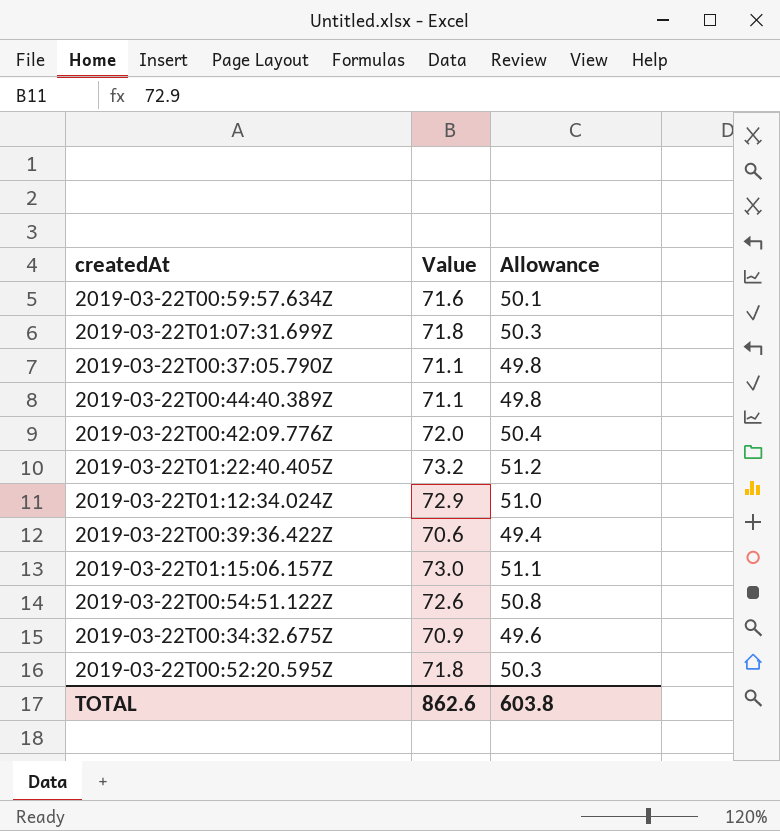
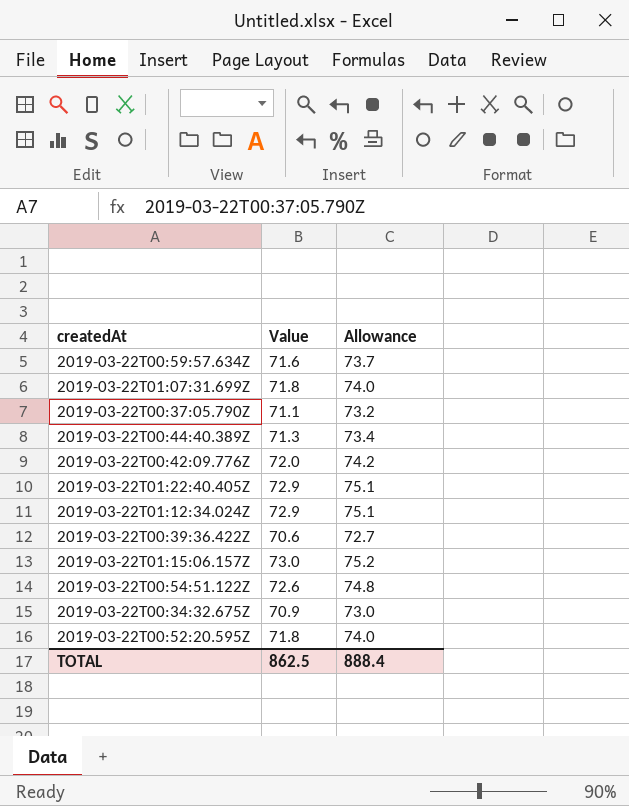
column Allowance | formula: [Value] * 0.7 -> [Value] * 1.03
2019-03-22T00:44:40.389Z | Value: 71.1 -> 71.3
2019-03-22T01:22:40.405Z | Value: 73.2 -> 72.9
TOTAL | Value: 862.6 -> 862.5
TOTAL | Allowance: 603.8 -> 888.4

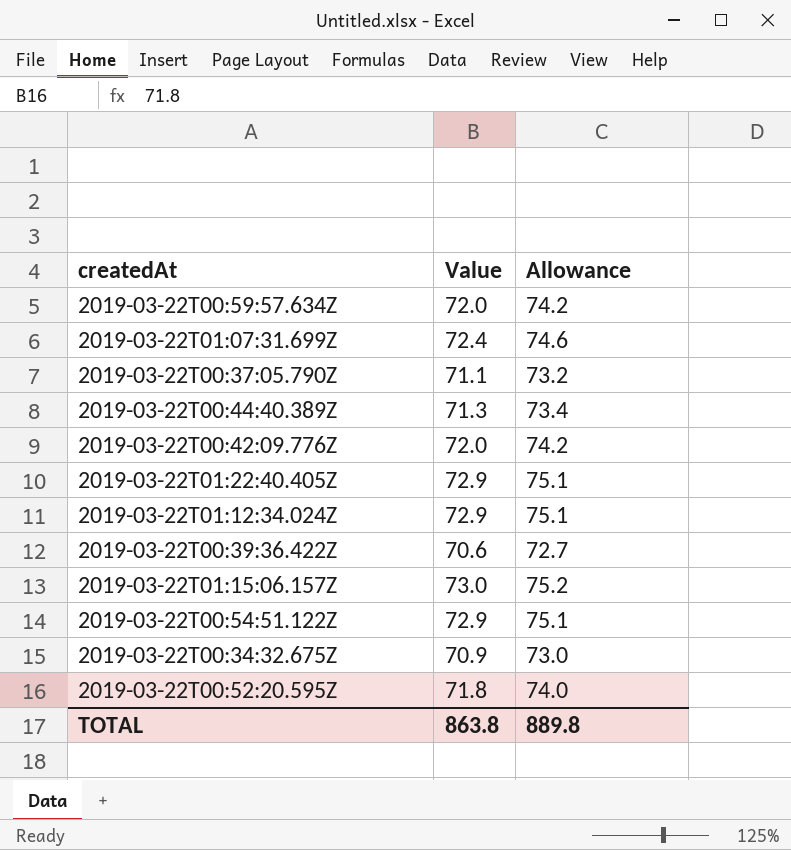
2019-03-22T00:59:57.634Z | Value: 71.6 -> 72.0
2019-03-22T00:59:57.634Z | Allowance: 73.7 -> 74.2
2019-03-22T01:07:31.699Z | Value: 71.8 -> 72.4
2019-03-22T01:07:31.699Z | Allowance: 74.0 -> 74.6
2019-03-22T00:54:51.122Z | Value: 72.6 -> 72.9
2019-03-22T00:54:51.122Z | Allowance: 74.8 -> 75.1
TOTAL | Value: 862.5 -> 863.8
TOTAL | Allowance: 888.4 -> 889.8

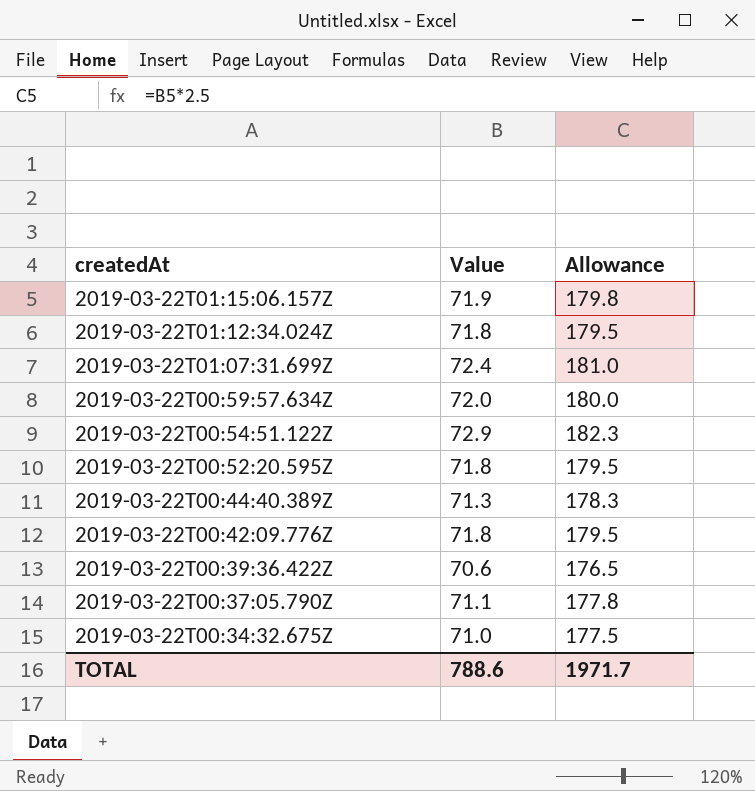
row order: none -> createdAt descending
column Allowance | formula: [Value] * 1.03 -> [Value] * 2.5
row 2019-03-22T01:22:40.405Z: 72.9 | 75.1 -> none
2019-03-22T01:15:06.157Z | Value: 73.0 -> 71.9
2019-03-22T01:12:34.024Z | Value: 72.9 -> 71.8
2019-03-22T00:42:09.776Z | Value: 72.0 -> 71.8
2019-03-22T00:34:32.675Z | Value: 70.9 -> 71.0
TOTAL | Value: 863.8 -> 788.6
TOTAL | Allowance: 889.8 -> 1971.7

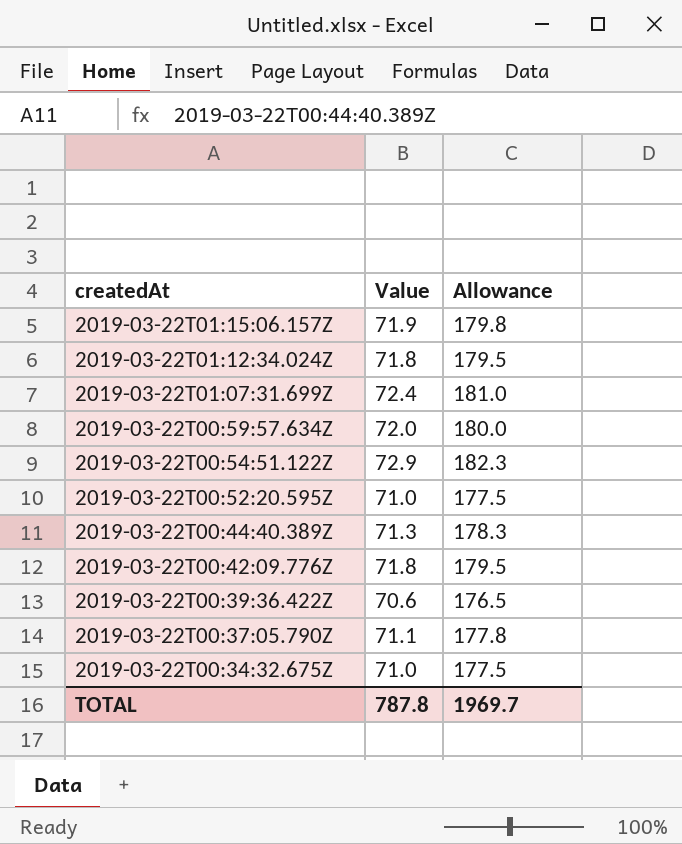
2019-03-22T00:52:20.595Z | Value: 71.8 -> 71.0
2019-03-22T00:52:20.595Z | Allowance: 179.5 -> 177.5
TOTAL | Value: 788.6 -> 787.8
TOTAL | Allowance: 1971.7 -> 1969.7

